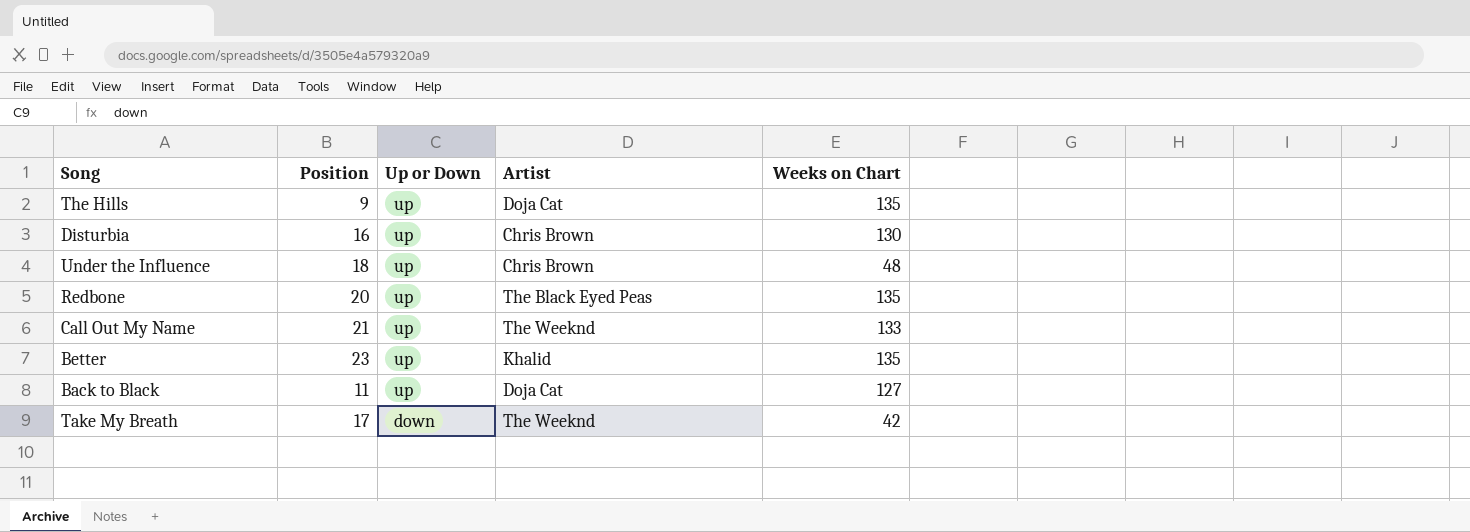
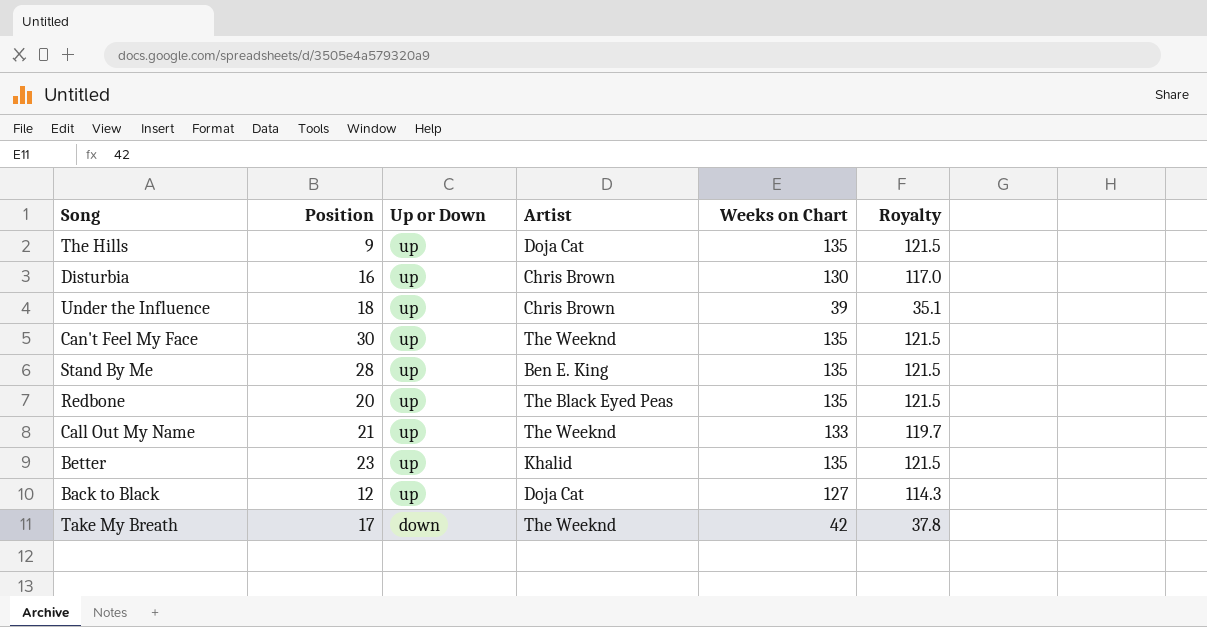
column Royalty | formula: none -> [Weeks on Chart] * 0.9
Under the Influence | Weeks on Chart: 48 -> 39
row Can't Feel My Face: none -> 30 | up | The Weeknd | 135 | 121.5
row Stand By Me: none -> 28 | up | Ben E. King | 135 | 121.5
Back to Black | Position: 11 -> 12

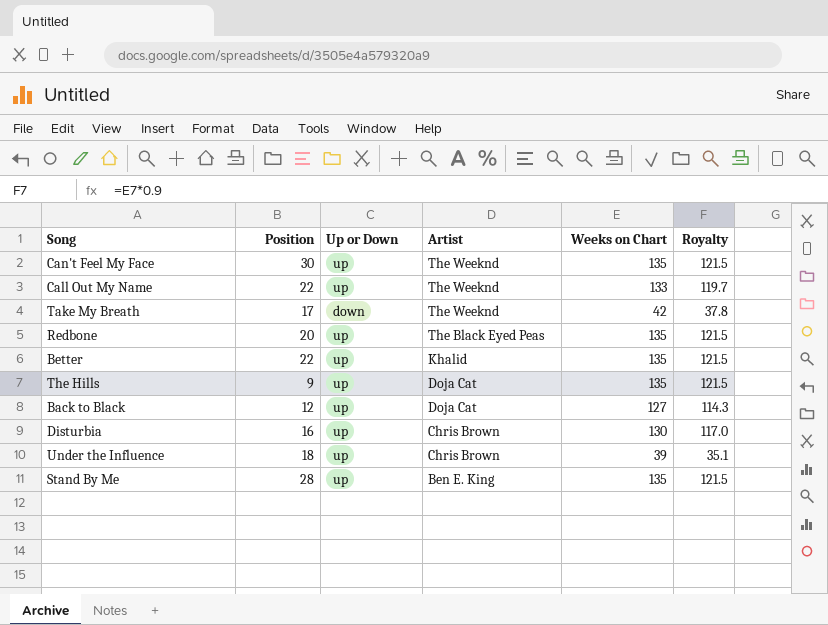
row order: Up or Down descending -> Artist descending
Call Out My Name | Position: 21 -> 22
Better | Position: 23 -> 22

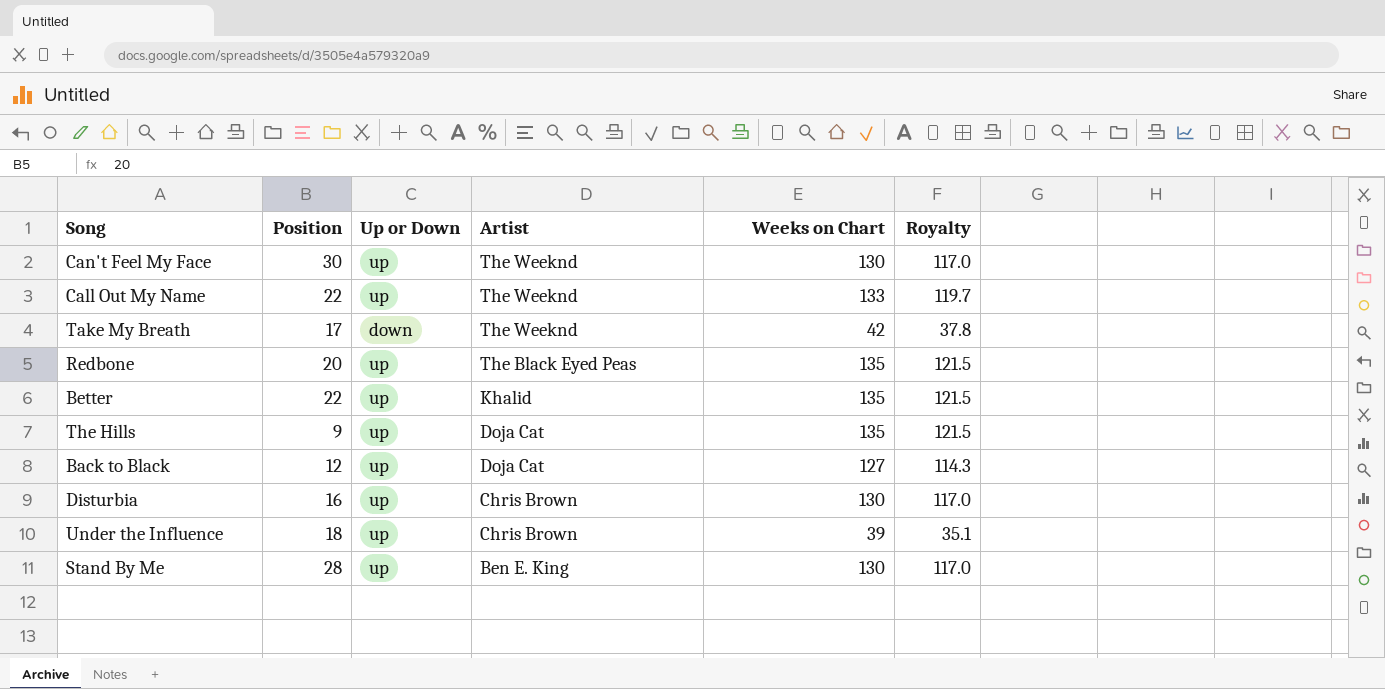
Can't Feel My Face | Weeks on Chart: 135 -> 130
Can't Feel My Face | Royalty: 121.5 -> 117.0
Stand By Me | Weeks on Chart: 135 -> 130
Stand By Me | Royalty: 121.5 -> 117.0

